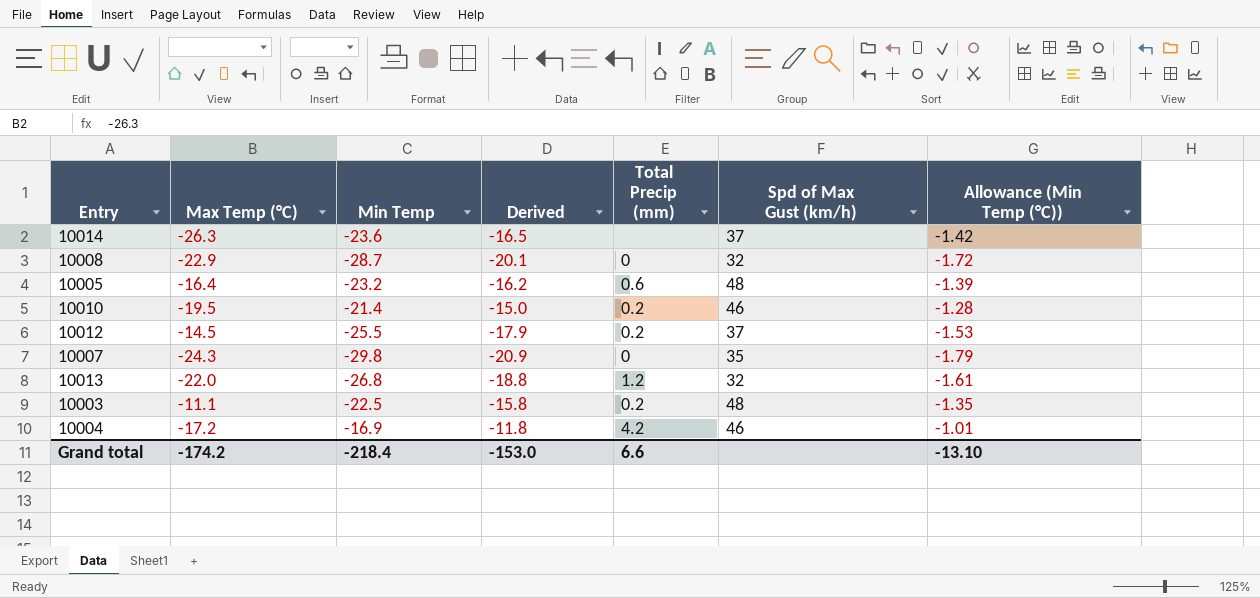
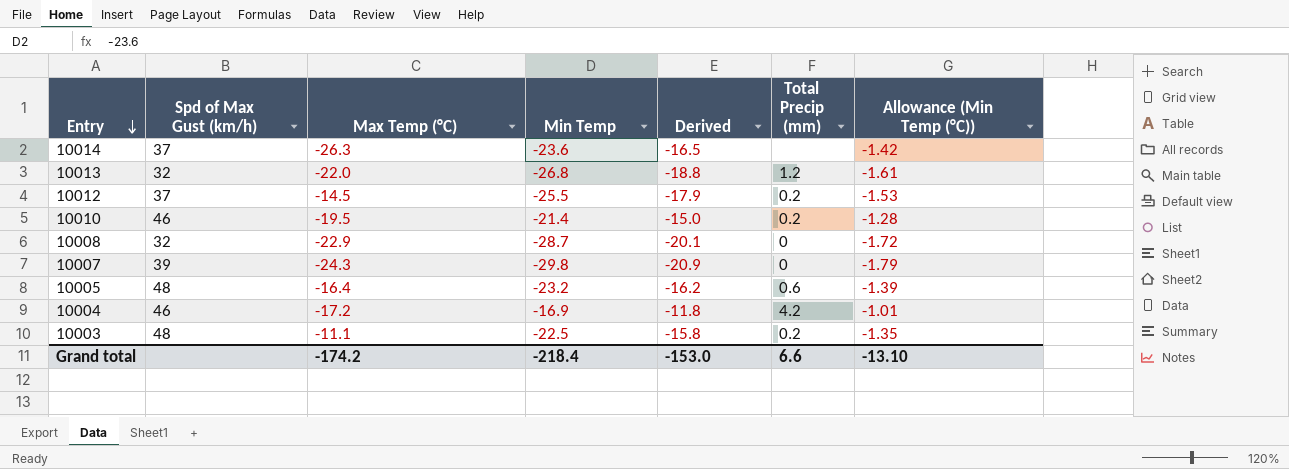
row order: none -> Entry descending
column Spd of Max Gust (km/h) | position: 6 -> 2
10007 | Spd of Max Gust (km/h): 35 -> 39

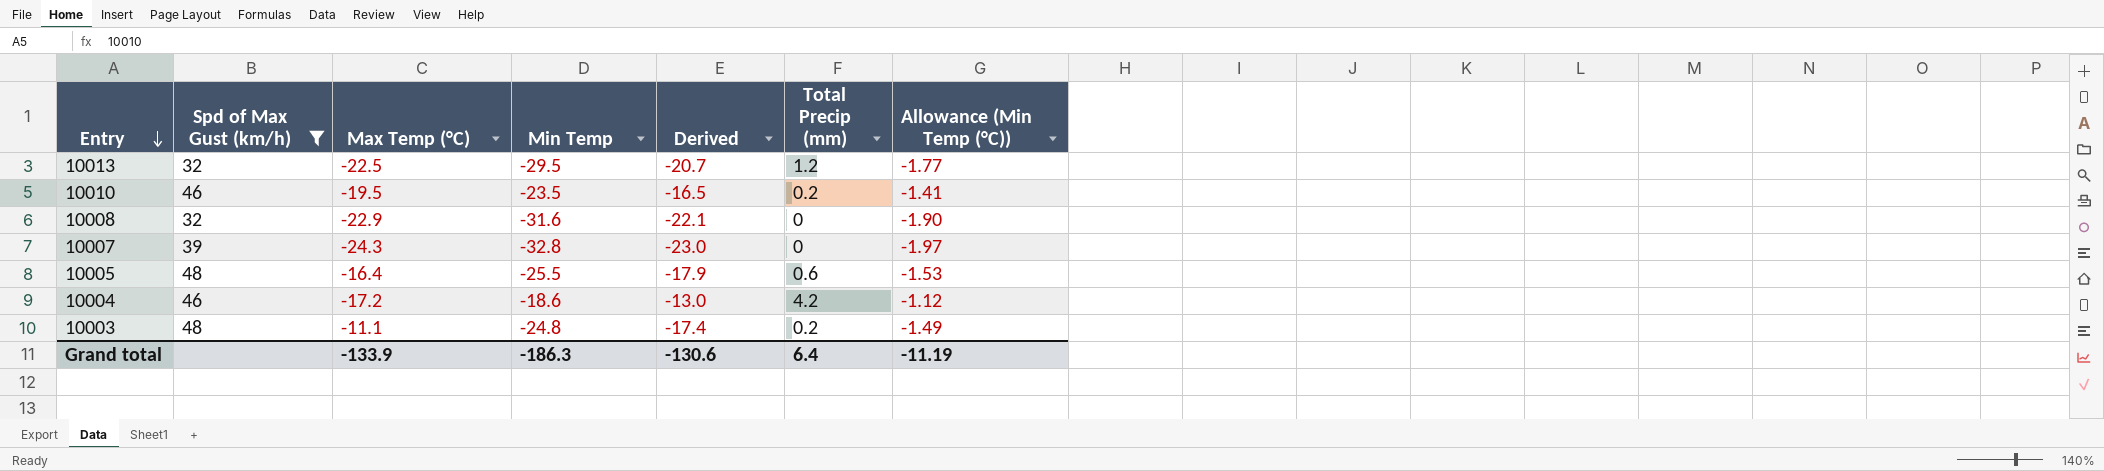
filter: none -> Spd of Max Gust (km/h) != 37
10013 | Max Temp (°C): -22.0 -> -22.5
10013 | Min Temp: -26.8 -> -29.5
10013 | Derived: -18.8 -> -20.7
10013 | Allowance (Min Temp (°C)): -1.61 -> -1.77
10010 | Min Temp: -21.4 -> -23.5
10010 | Derived: -15.0 -> -16.5
10010 | Allowance (Min Temp (°C)): -1.28 -> -1.41
10008 | Min Temp: -28.7 -> -31.6
10008 | Derived: -20.1 -> -22.1
10008 | Allowance (Min Temp (°C)): -1.72 -> -1.90
10007 | Min Temp: -29.8 -> -32.8
10007 | Derived: -20.9 -> -23.0
10007 | Allowance (Min Temp (°C)): -1.79 -> -1.97
10005 | Min Temp: -23.2 -> -25.5
10005 | Derived: -16.2 -> -17.9
10005 | Allowance (Min Temp (°C)): -1.39 -> -1.53
10004 | Min Temp: -16.9 -> -18.6
10004 | Derived: -11.8 -> -13.0
10004 | Allowance (Min Temp (°C)): -1.01 -> -1.12
10003 | Min Temp: -22.5 -> -24.8
10003 | Derived: -15.8 -> -17.4
10003 | Allowance (Min Temp (°C)): -1.35 -> -1.49
Grand total | Max Temp (°C): -174.2 -> -133.9
Grand total | Min Temp: -218.4 -> -186.3
Grand total | Derived: -153.0 -> -130.6
Grand total | Total Precip (mm): 6.6 -> 6.4
Grand total | Allowance (Min Temp (°C)): -13.10 -> -11.19

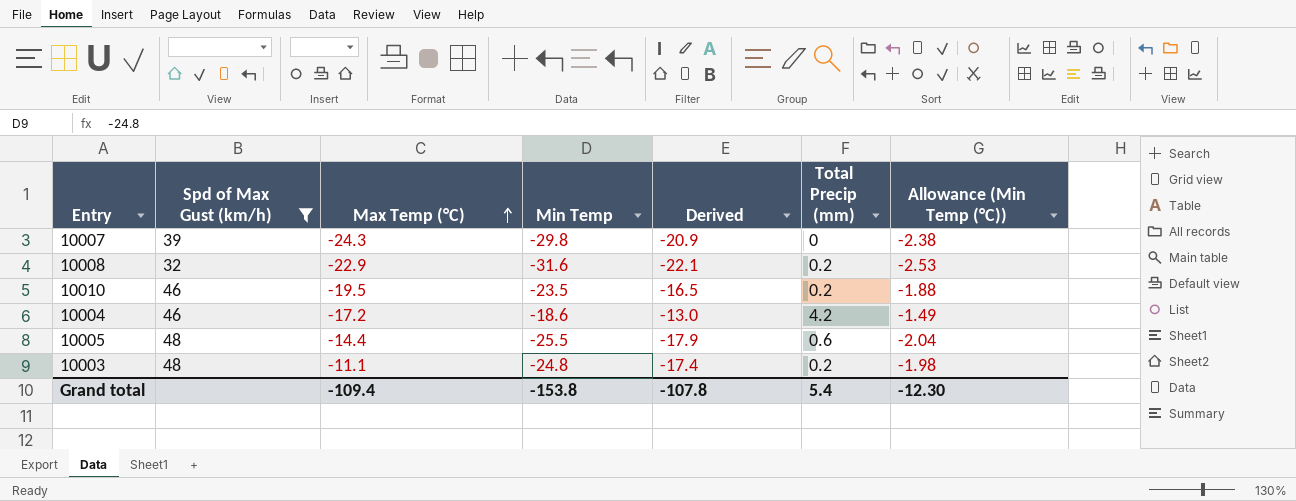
row order: Entry descending -> Max Temp (°C) ascending
column Allowance (Min Temp (°C)) | formula: [Min Temp] * 0.06 -> [Min Temp] * 0.08
row 10013: 32 | -22.5 | -29.5 | -20.7 | 1.2 | -1.77 -> none
10007 | Min Temp: -32.8 -> -29.8
10007 | Derived: -23.0 -> -20.9
10008 | Total Precip (mm): 0 -> 0.2
10005 | Max Temp (°C): -16.4 -> -14.4
Grand total | Max Temp (°C): -133.9 -> -109.4
Grand total | Min Temp: -186.3 -> -153.8
Grand total | Derived: -130.6 -> -107.8
Grand total | Total Precip (mm): 6.4 -> 5.4
Grand total | Allowance (Min Temp (°C)): -11.19 -> -12.30

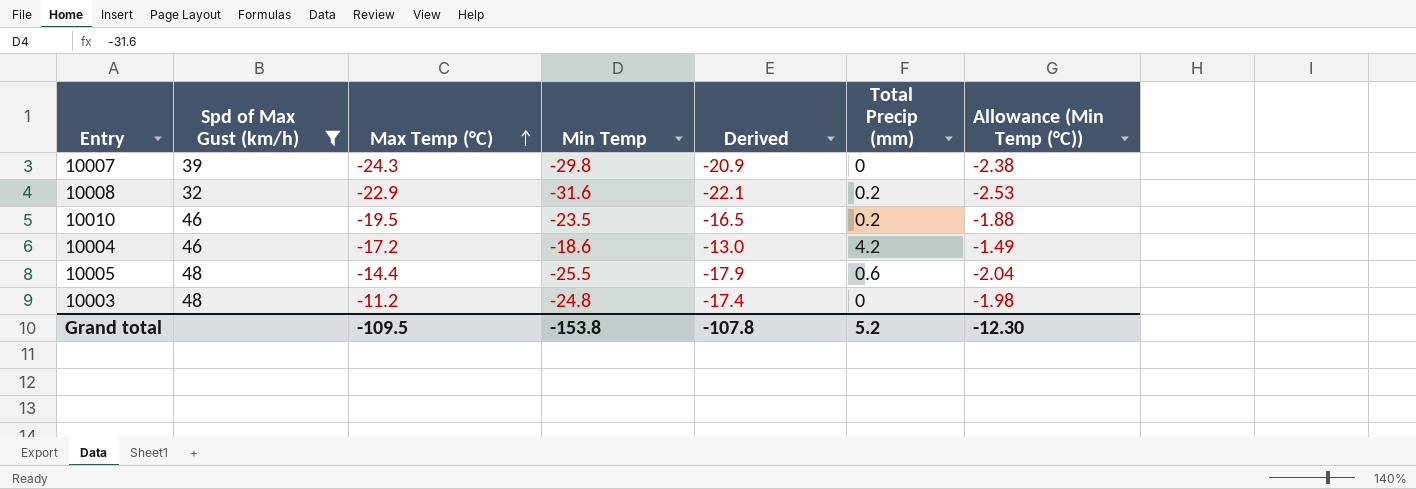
10003 | Max Temp (°C): -11.1 -> -11.2
10003 | Total Precip (mm): 0.2 -> 0
Grand total | Max Temp (°C): -109.4 -> -109.5
Grand total | Total Precip (mm): 5.4 -> 5.2

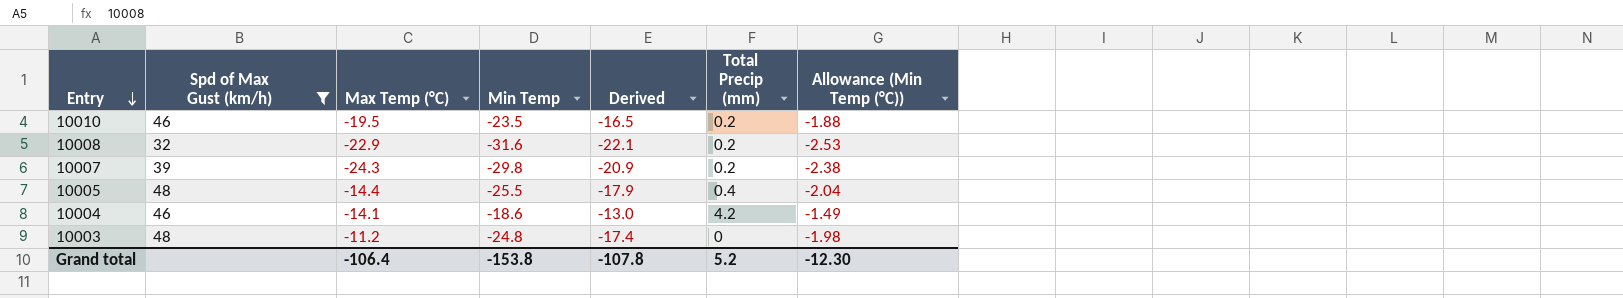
row order: Max Temp (°C) ascending -> Entry descending
10007 | Total Precip (mm): 0 -> 0.2
10005 | Total Precip (mm): 0.6 -> 0.4
10004 | Max Temp (°C): -17.2 -> -14.1
Grand total | Max Temp (°C): -109.5 -> -106.4

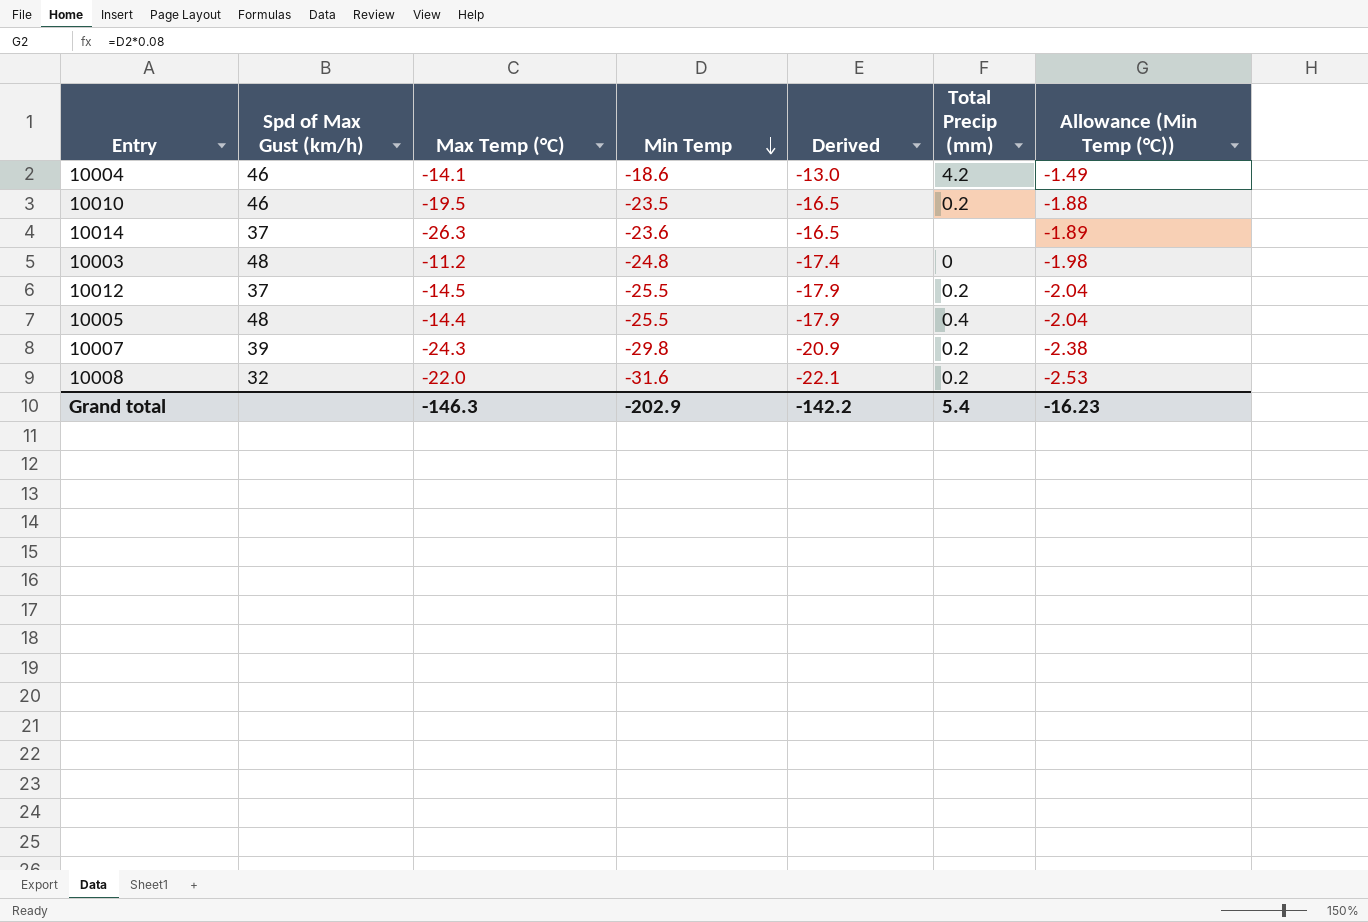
filter: Spd of Max Gust (km/h) != 37 -> none
row order: Entry descending -> Min Temp descending
10008 | Max Temp (°C): -22.9 -> -22.0
Grand total | Max Temp (°C): -106.4 -> -146.3
Grand total | Min Temp: -153.8 -> -202.9
Grand total | Derived: -107.8 -> -142.2
Grand total | Total Precip (mm): 5.2 -> 5.4
Grand total | Allowance (Min Temp (°C)): -12.30 -> -16.23

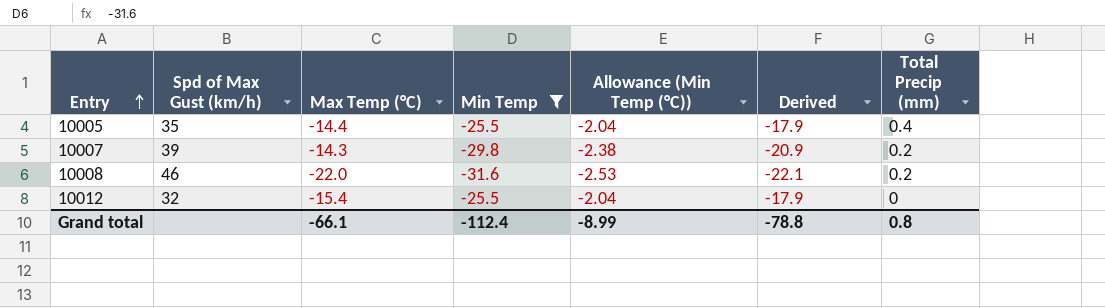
filter: none -> Min Temp <= -25.5
row order: Min Temp descending -> Entry ascending
column Allowance (Min Temp (°C)) | position: 7 -> 5
10005 | Spd of Max Gust (km/h): 48 -> 35
10007 | Max Temp (°C): -24.3 -> -14.3
10008 | Spd of Max Gust (km/h): 32 -> 46
10012 | Spd of Max Gust (km/h): 37 -> 32
10012 | Max Temp (°C): -14.5 -> -15.4
10012 | Total Precip (mm): 0.2 -> 0
Grand total | Max Temp (°C): -146.3 -> -66.1
Grand total | Min Temp: -202.9 -> -112.4
Grand total | Allowance (Min Temp (°C)): -16.23 -> -8.99
Grand total | Derived: -142.2 -> -78.8
Grand total | Total Precip (mm): 5.4 -> 0.8

